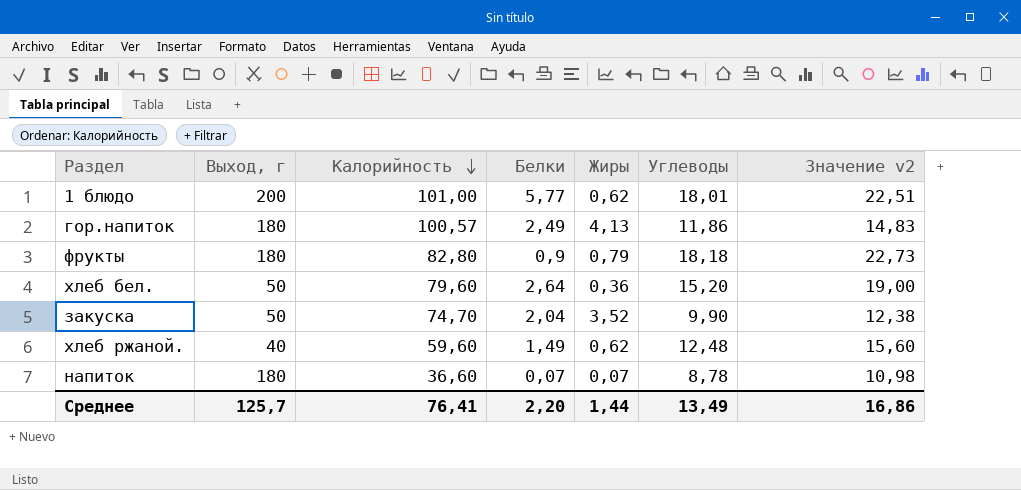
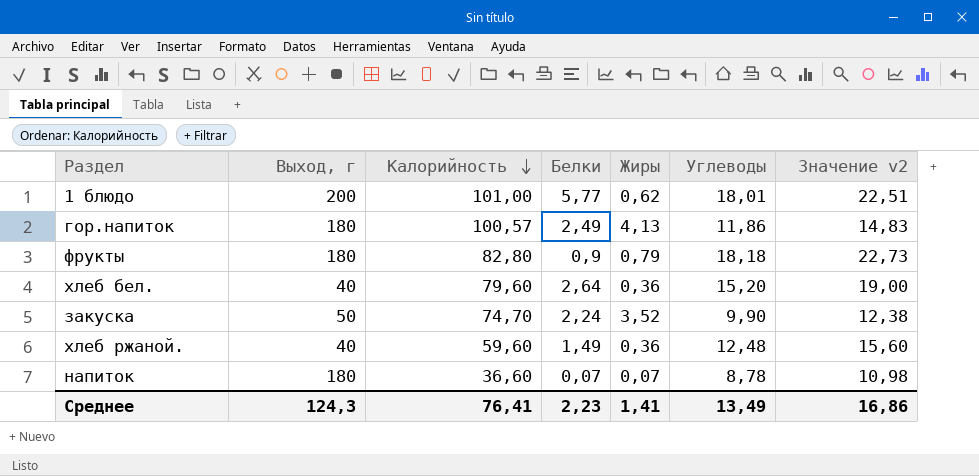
хлеб бел. | Выход, г: 50 -> 40
закуска | Белки: 2,04 -> 2,24
хлеб ржаной. | Жиры: 0,62 -> 0,36
Среднее | Выход, г: 125,7 -> 124,3
Среднее | Белки: 2,20 -> 2,23
Среднее | Жиры: 1,44 -> 1,41

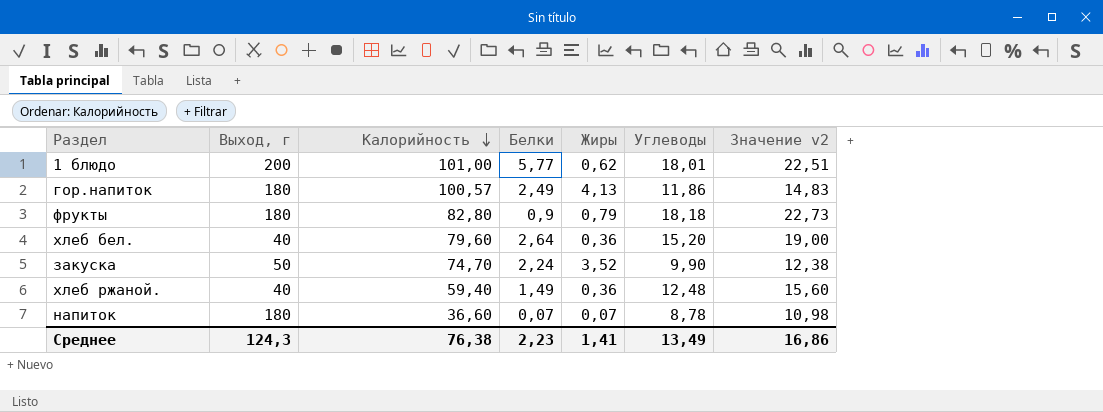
хлеб ржаной. | Калорийность: 59,60 -> 59,40
Среднее | Калорийность: 76,41 -> 76,38

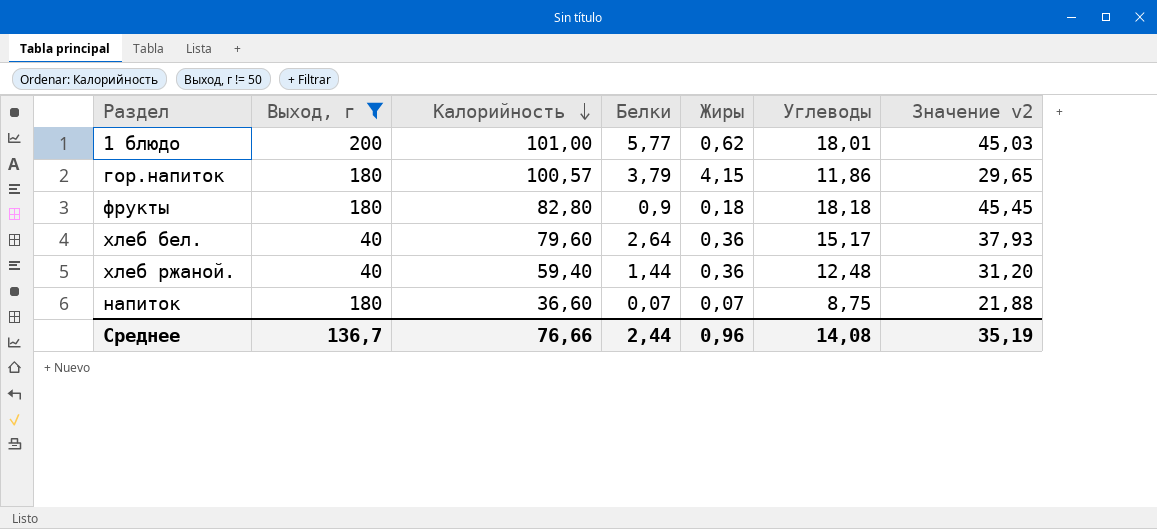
filter: none -> Выход, г != 50
column Значение v2 | formula: [Углеводы] * 1,25 -> [Углеводы] * 2,5
гор.напиток | Белки: 2,49 -> 3,79
гор.напиток | Жиры: 4,13 -> 4,15
фрукты | Жиры: 0,79 -> 0,18
хлеб бел. | Углеводы: 15,20 -> 15,17
хлеб ржаной. | Белки: 1,49 -> 1,44
напиток | Углеводы: 8,78 -> 8,75
Среднее | Выход, г: 124,3 -> 136,7
Среднее | Калорийность: 76,38 -> 76,66
Среднее | Белки: 2,23 -> 2,44
Среднее | Жиры: 1,41 -> 0,96
Среднее | Углеводы: 13,49 -> 14,08
Среднее | Значение v2: 16,86 -> 35,19

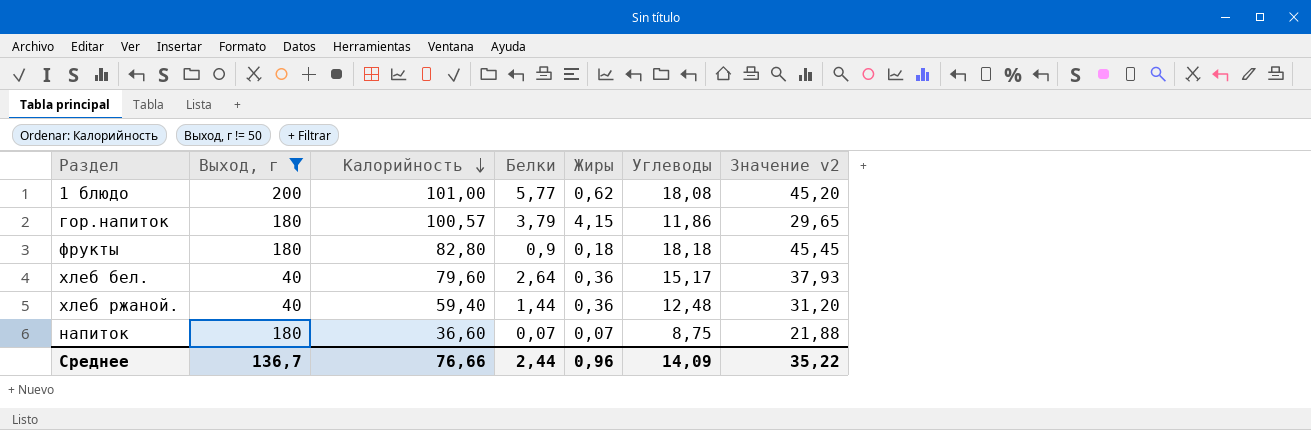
1 блюдо | Углеводы: 18,01 -> 18,08
1 блюдо | Значение v2: 45,03 -> 45,20
Среднее | Углеводы: 14,08 -> 14,09
Среднее | Значение v2: 35,19 -> 35,22

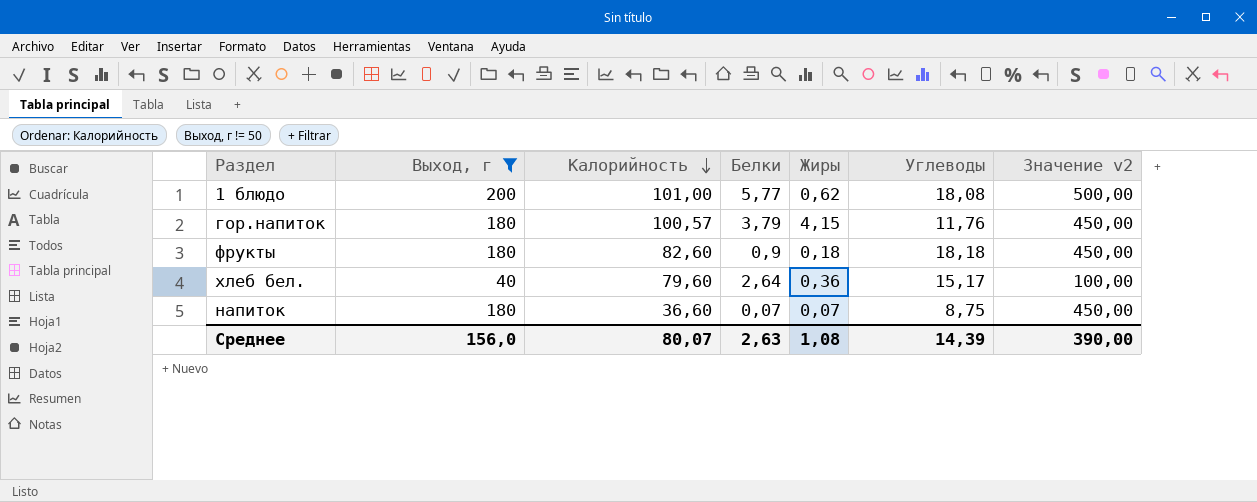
column Значение v2 | formula: [Углеводы] * 2,5 -> [Выход, г] * 2,5
row хлеб ржаной.: 40 | 59,40 | 1,44 | 0,36 | 12,48 | 31,20 -> none
гор.напиток | Углеводы: 11,86 -> 11,76
фрукты | Калорийность: 82,80 -> 82,60
Среднее | Выход, г: 136,7 -> 156,0
Среднее | Калорийность: 76,66 -> 80,07
Среднее | Белки: 2,44 -> 2,63
Среднее | Жиры: 0,96 -> 1,08
Среднее | Углеводы: 14,09 -> 14,39
Среднее | Значение v2: 35,22 -> 390,00

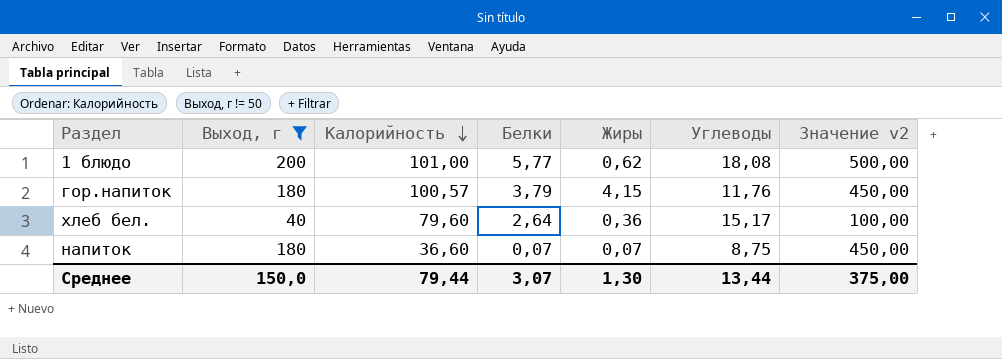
row фрукты: 180 | 82,60 | 0,9 | 0,18 | 18,18 | 450,00 -> none
Среднее | Выход, г: 156,0 -> 150,0
Среднее | Калорийность: 80,07 -> 79,44
Среднее | Белки: 2,63 -> 3,07
Среднее | Жиры: 1,08 -> 1,30
Среднее | Углеводы: 14,39 -> 13,44
Среднее | Значение v2: 390,00 -> 375,00

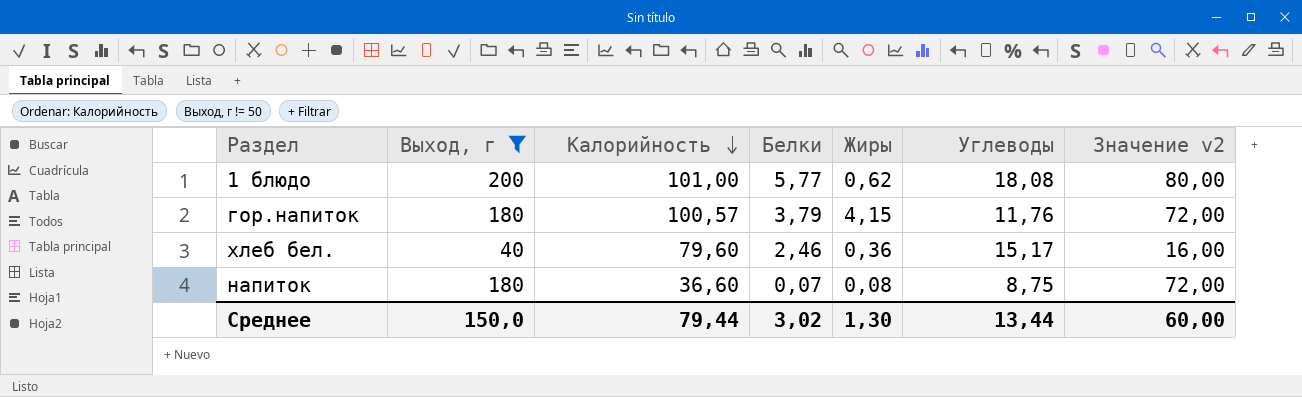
column Значение v2 | formula: [Выход, г] * 2,5 -> [Выход, г] * 0,4
хлеб бел. | Белки: 2,64 -> 2,46
напиток | Жиры: 0,07 -> 0,08
Среднее | Белки: 3,07 -> 3,02
Среднее | Значение v2: 375,00 -> 60,00

